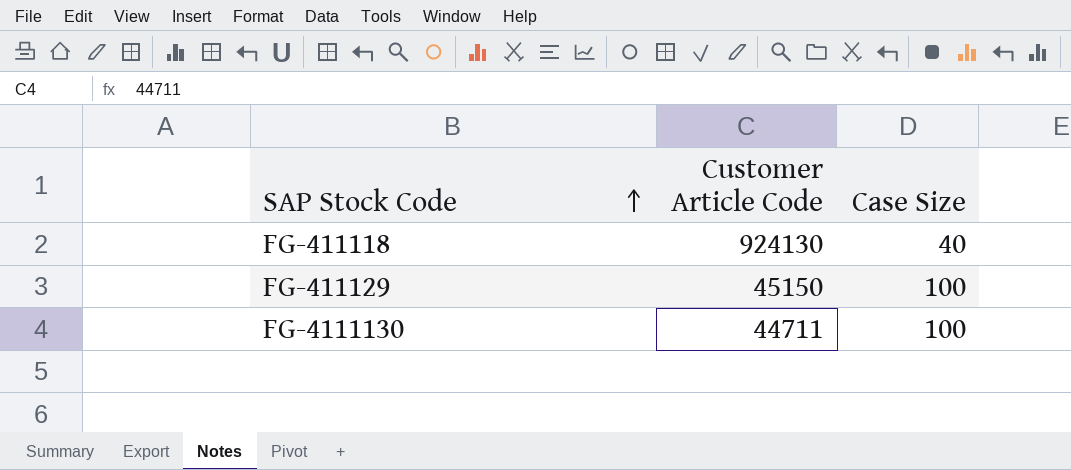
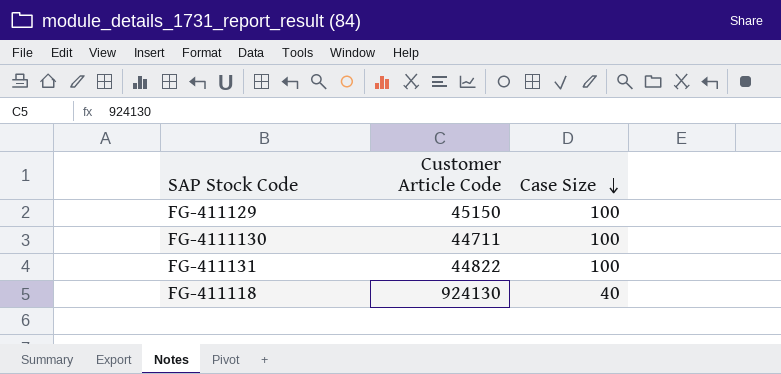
row order: SAP Stock Code ascending -> Case Size descending
row FG-411131: none -> 44822 | 100

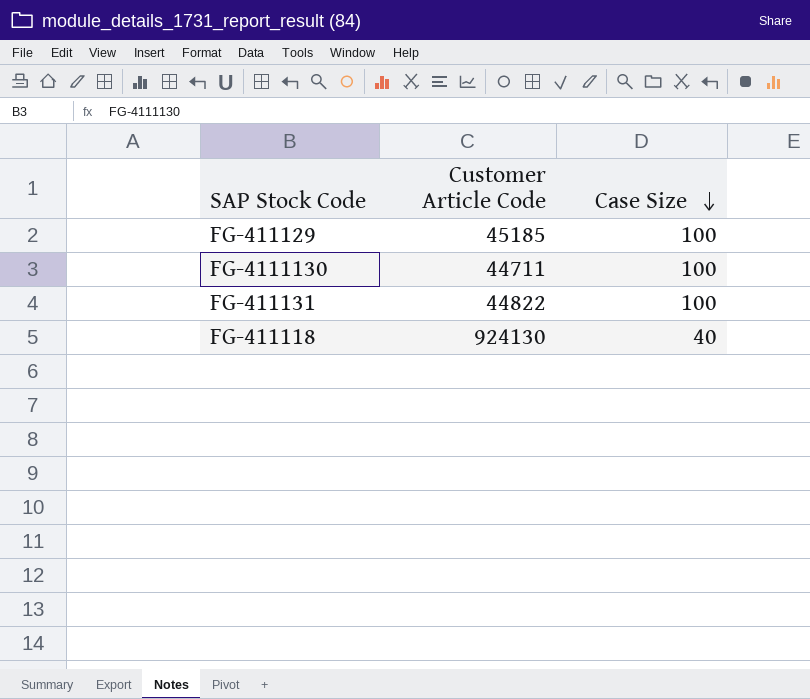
FG-411129 | Customer Article Code: 45150 -> 45185

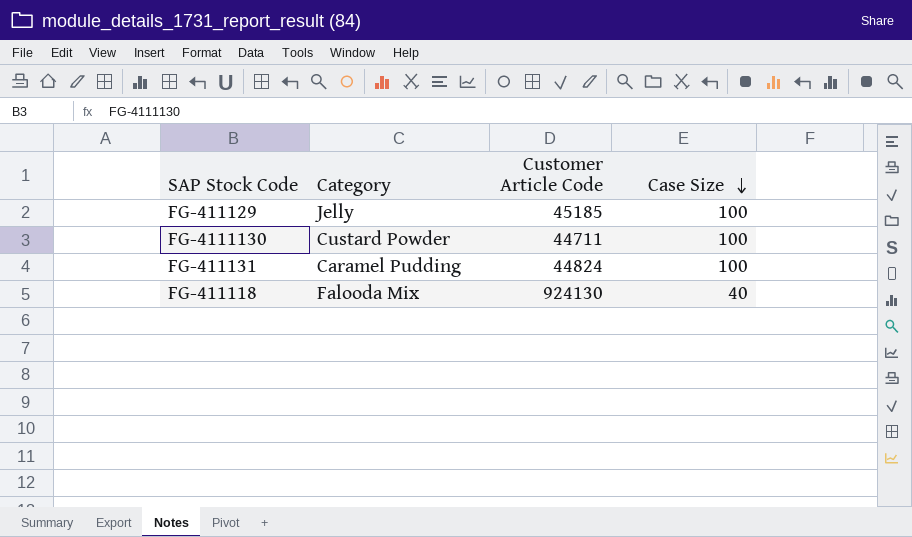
column Category | position: none -> 2
FG-411131 | Customer Article Code: 44822 -> 44824

